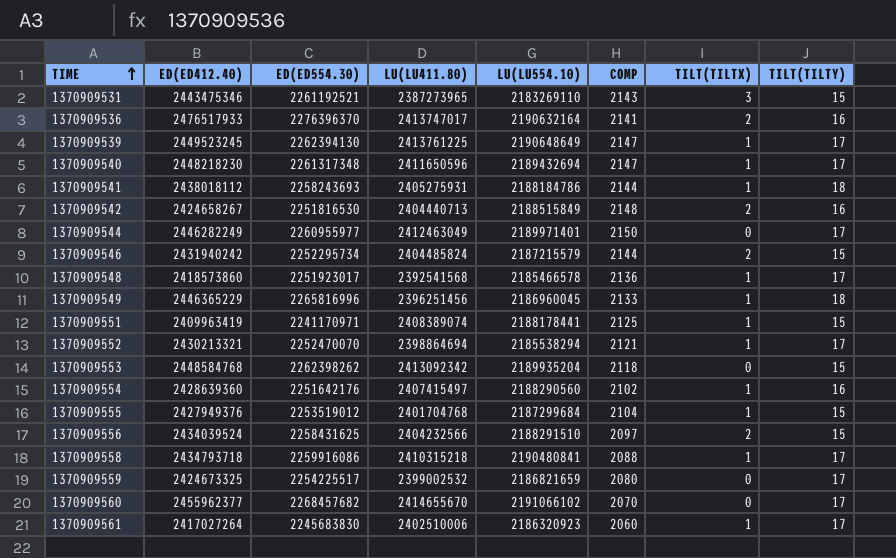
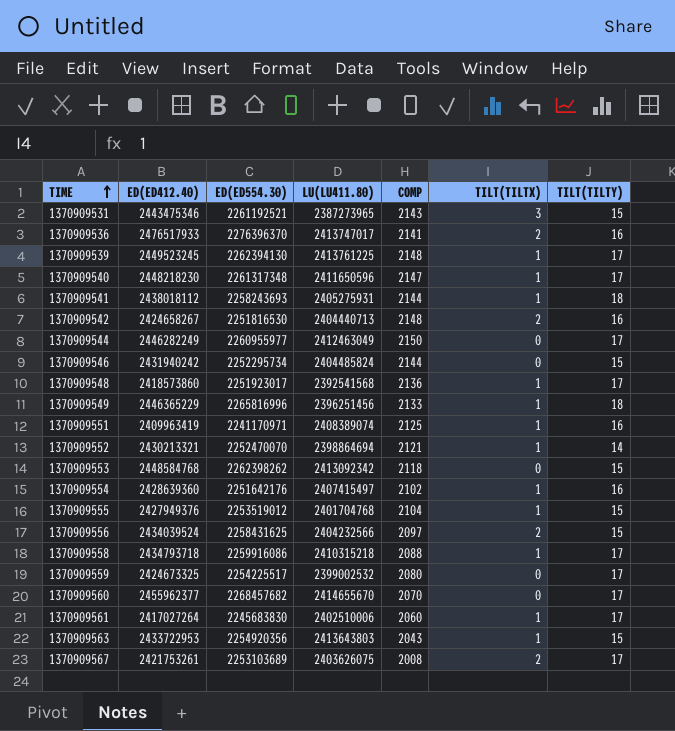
column LU(LU554.10) | position: 5 -> none
1370909539 | COMP: 2147 -> 2148
1370909546 | TILT(TILTX): 2 -> 0
1370909551 | TILT(TILTY): 15 -> 16
1370909552 | TILT(TILTY): 17 -> 14
row 1370909563: none -> 2433722953 | 2254920356 | 2413643803 | 2043 | 1 | 15
row 1370909567: none -> 2421753261 | 2253103689 | 2403626075 | 2008 | 2 | 17

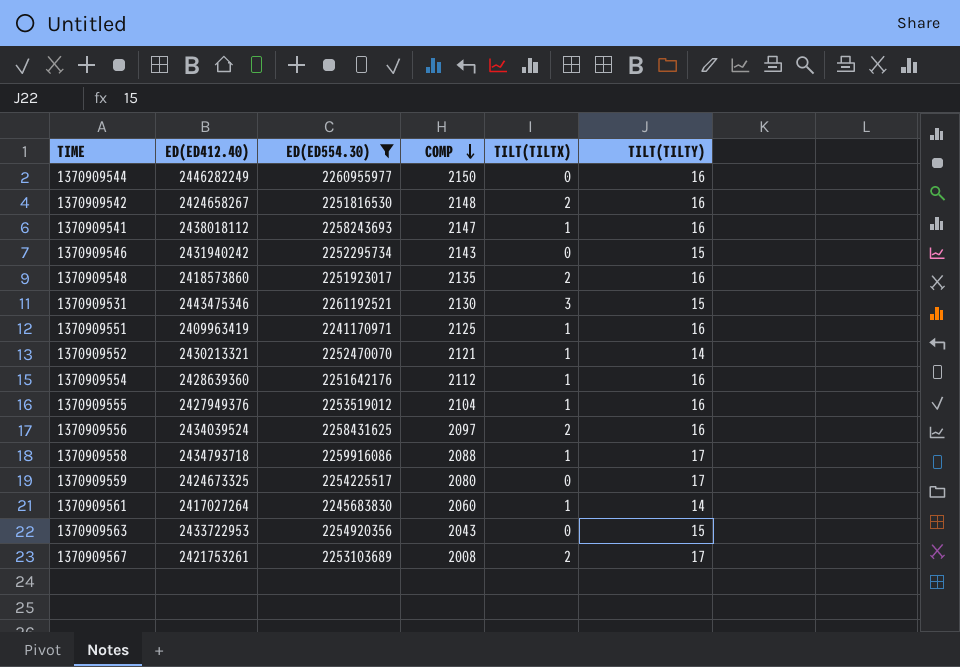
filter: none -> ED(ED554.30) <= 2261192521
row order: TIME ascending -> COMP descending
column LU(LU411.80) | position: 4 -> none
1370909544 | TILT(TILTY): 17 -> 16
1370909541 | COMP: 2144 -> 2147
1370909541 | TILT(TILTY): 18 -> 16
1370909546 | COMP: 2144 -> 2143
1370909548 | COMP: 2136 -> 2135
1370909548 | TILT(TILTX): 1 -> 2
1370909548 | TILT(TILTY): 17 -> 16
1370909531 | COMP: 2143 -> 2130
1370909554 | COMP: 2102 -> 2112
1370909555 | TILT(TILTY): 15 -> 16
1370909556 | TILT(TILTY): 15 -> 16
1370909561 | TILT(TILTY): 17 -> 14
1370909563 | TILT(TILTX): 1 -> 0

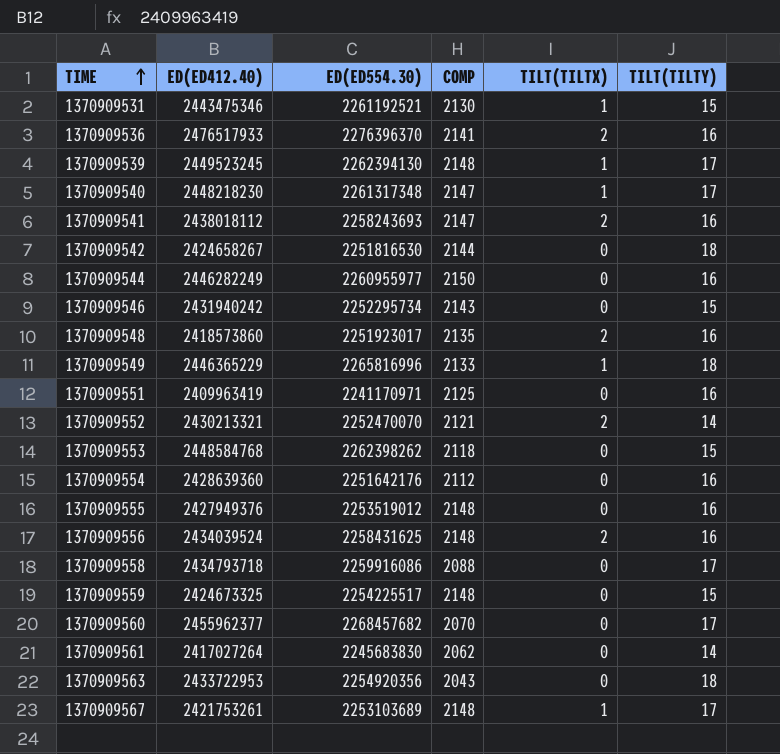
filter: ED(ED554.30) <= 2261192521 -> none
row order: COMP descending -> TIME ascending
1370909531 | TILT(TILTX): 3 -> 1
1370909541 | TILT(TILTX): 1 -> 2
1370909542 | COMP: 2148 -> 2144
1370909542 | TILT(TILTX): 2 -> 0
1370909542 | TILT(TILTY): 16 -> 18
1370909551 | TILT(TILTX): 1 -> 0
1370909552 | TILT(TILTX): 1 -> 2
1370909554 | TILT(TILTX): 1 -> 0
1370909555 | COMP: 2104 -> 2148
1370909555 | TILT(TILTX): 1 -> 0
1370909556 | COMP: 2097 -> 2148
1370909558 | TILT(TILTX): 1 -> 0
1370909559 | COMP: 2080 -> 2148
1370909559 | TILT(TILTY): 17 -> 15
1370909561 | COMP: 2060 -> 2062
1370909561 | TILT(TILTX): 1 -> 0
1370909563 | TILT(TILTY): 15 -> 18
1370909567 | COMP: 2008 -> 2148
1370909567 | TILT(TILTX): 2 -> 1

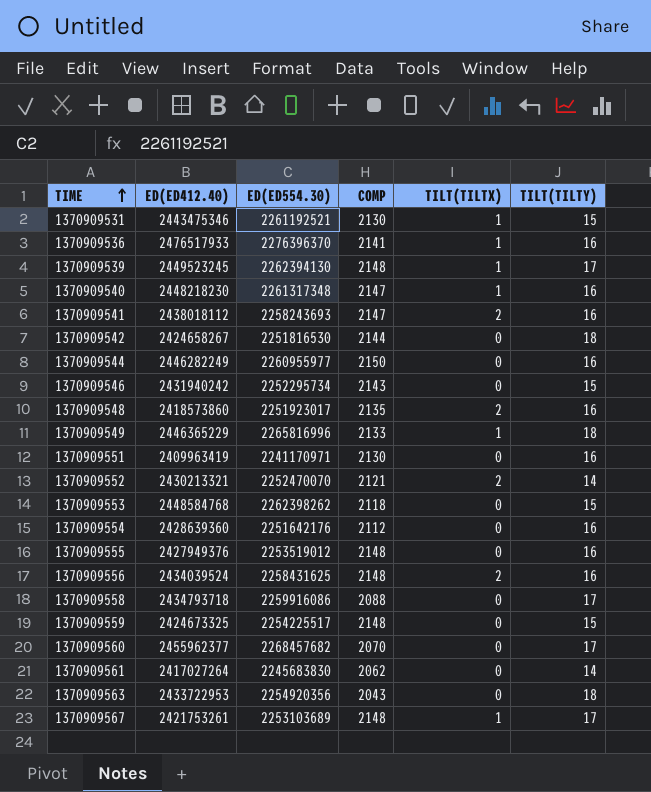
1370909536 | TILT(TILTX): 2 -> 1
1370909540 | TILT(TILTY): 17 -> 16
1370909551 | COMP: 2125 -> 2130

